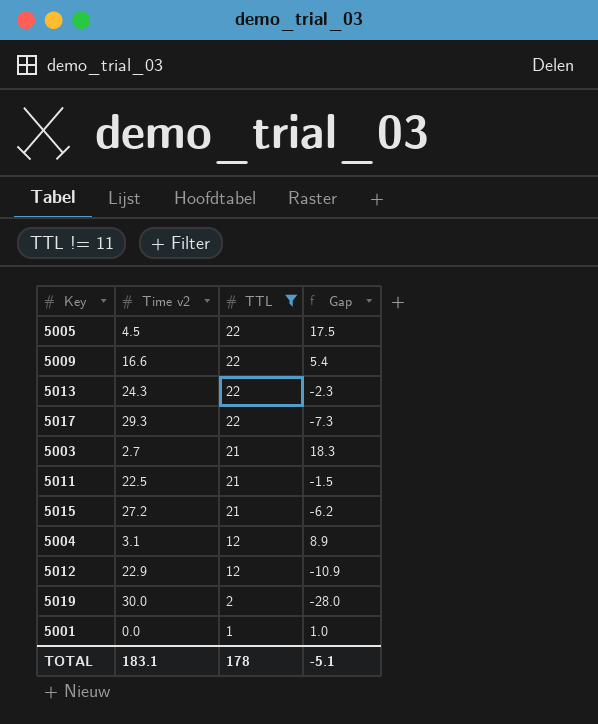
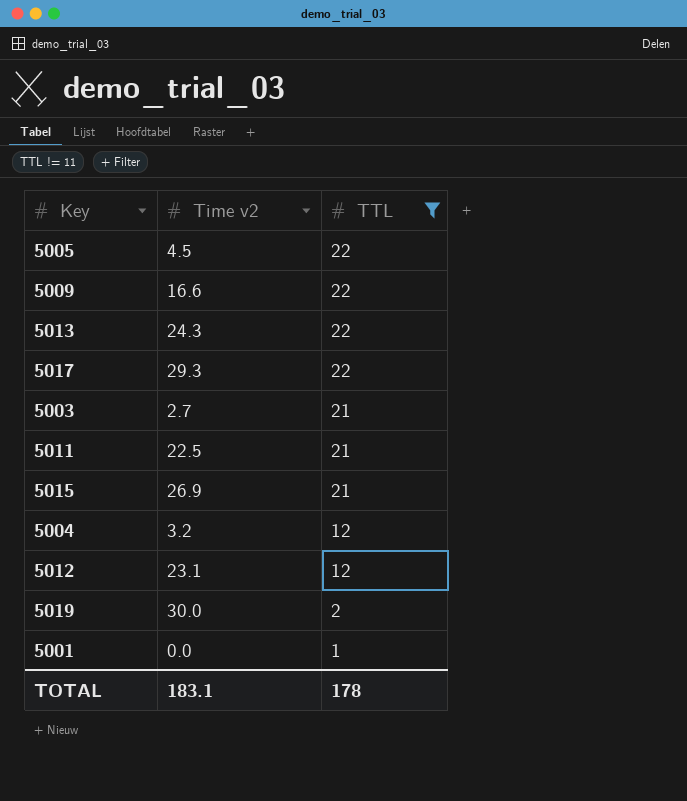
column Gap | formula: [TTL] - [Time v2] -> none
5015 | Time v2: 27.2 -> 26.9
5004 | Time v2: 3.1 -> 3.2
5012 | Time v2: 22.9 -> 23.1

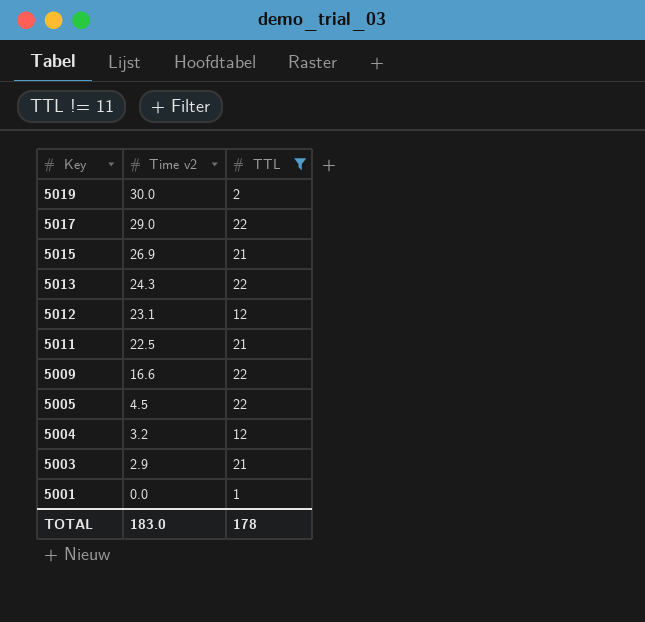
row order: TTL descending -> Key descending
5017 | Time v2: 29.3 -> 29.0
5003 | Time v2: 2.7 -> 2.9
TOTAL | Time v2: 183.1 -> 183.0

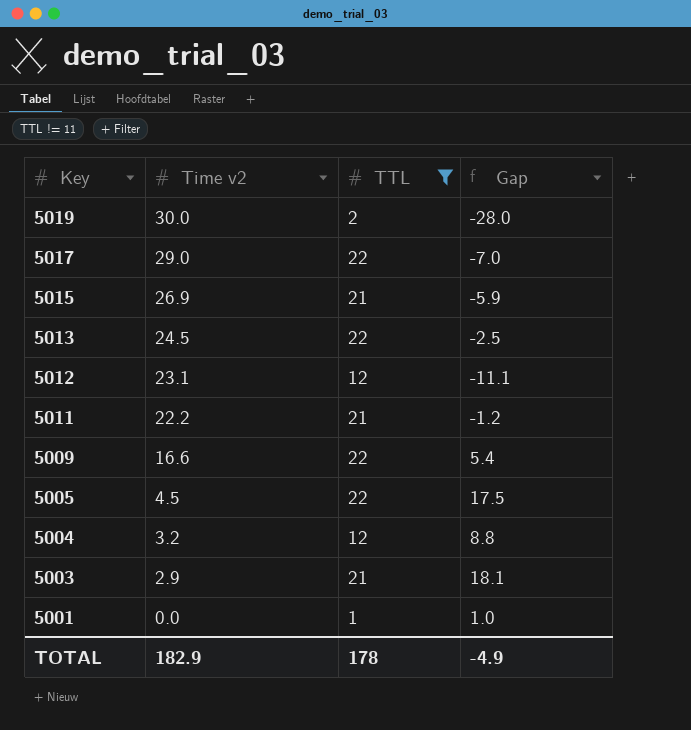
column Gap | formula: none -> [TTL] - [Time v2]
5013 | Time v2: 24.3 -> 24.5
5011 | Time v2: 22.5 -> 22.2
TOTAL | Time v2: 183.0 -> 182.9

